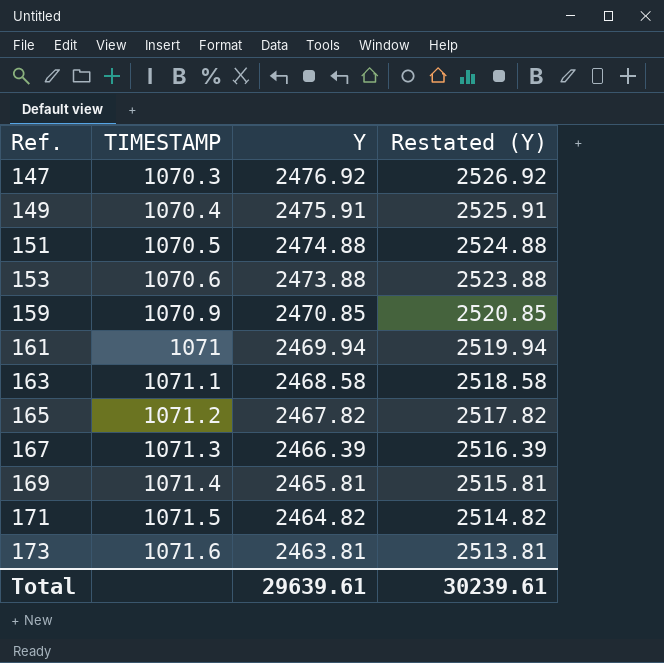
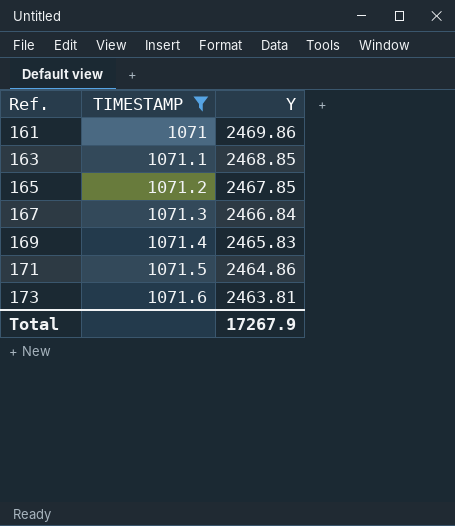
filter: none -> TIMESTAMP >= 1071
column Restated (Y) | formula: [Y] + 50 -> none
161 | Y: 2469.94 -> 2469.86
163 | Y: 2468.58 -> 2468.85
165 | Y: 2467.82 -> 2467.85
167 | Y: 2466.39 -> 2466.84
169 | Y: 2465.81 -> 2465.83
171 | Y: 2464.82 -> 2464.86
Total | Y: 29639.61 -> 17267.9

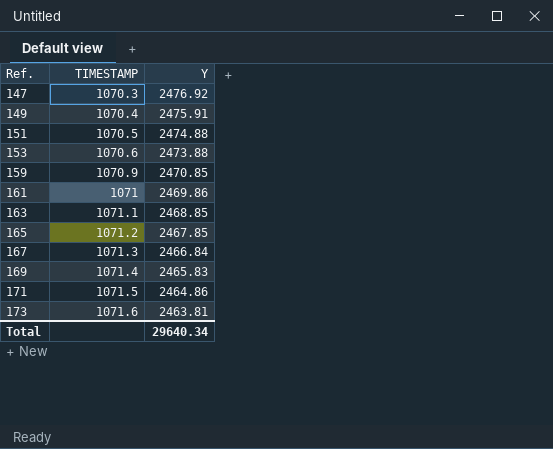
filter: TIMESTAMP >= 1071 -> none
Total | Y: 17267.9 -> 29640.34

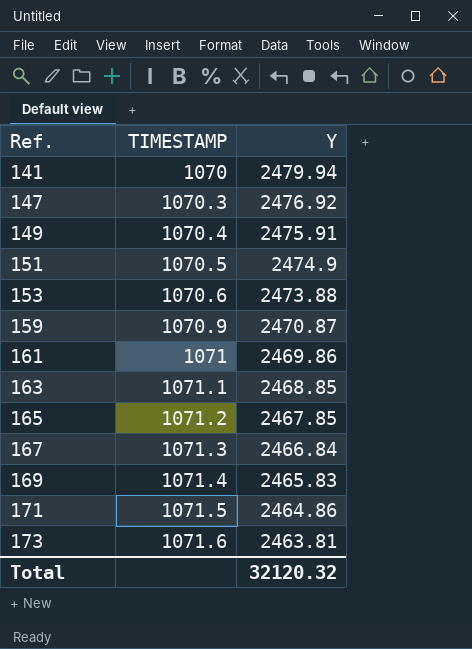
row 141: none -> 1070 | 2479.94
151 | Y: 2474.88 -> 2474.9
159 | Y: 2470.85 -> 2470.87
Total | Y: 29640.34 -> 32120.32

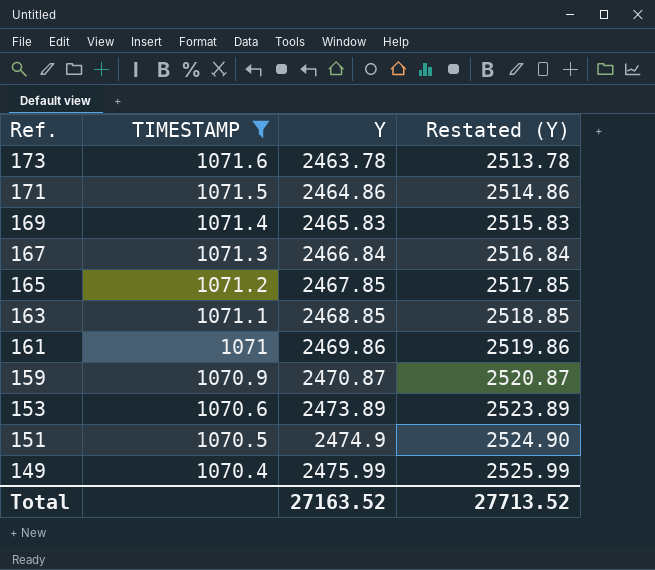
filter: none -> TIMESTAMP >= 1070.4
row order: Ref. ascending -> Ref. descending
column Restated (Y) | formula: none -> [Y] + 50
173 | Y: 2463.81 -> 2463.78
153 | Y: 2473.88 -> 2473.89
149 | Y: 2475.91 -> 2475.99
Total | Y: 32120.32 -> 27163.52

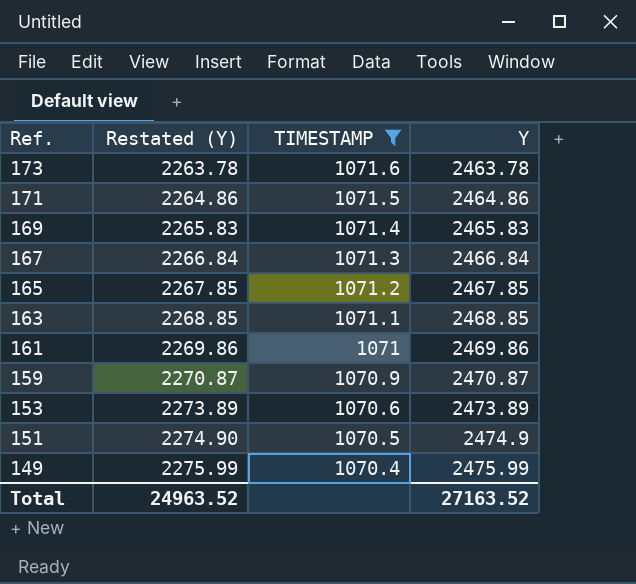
column Restated (Y) | formula: [Y] + 50 -> [Y] - 200
column Restated (Y) | position: 4 -> 2
Total | Restated (Y): 27713.52 -> 24963.52

